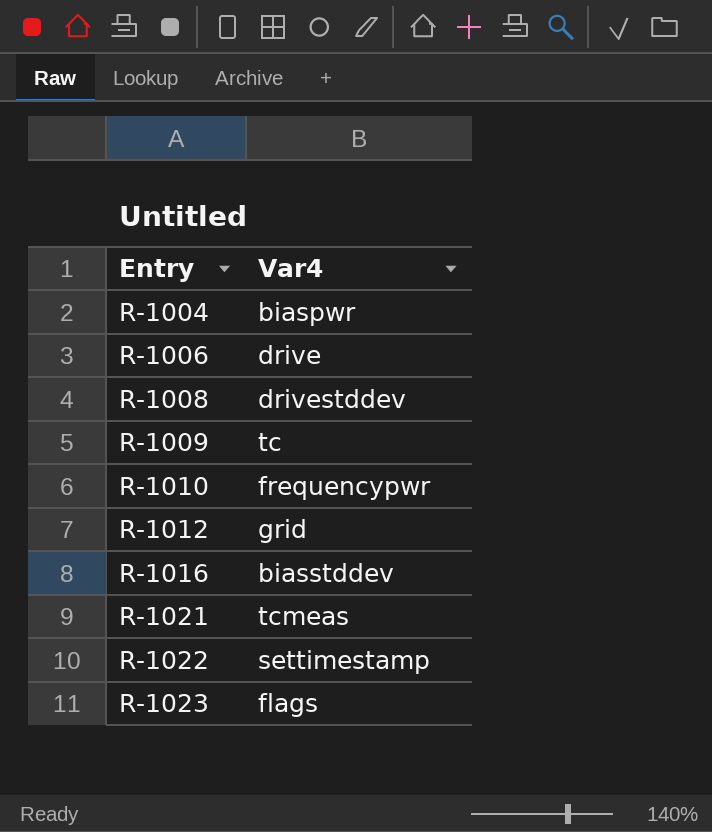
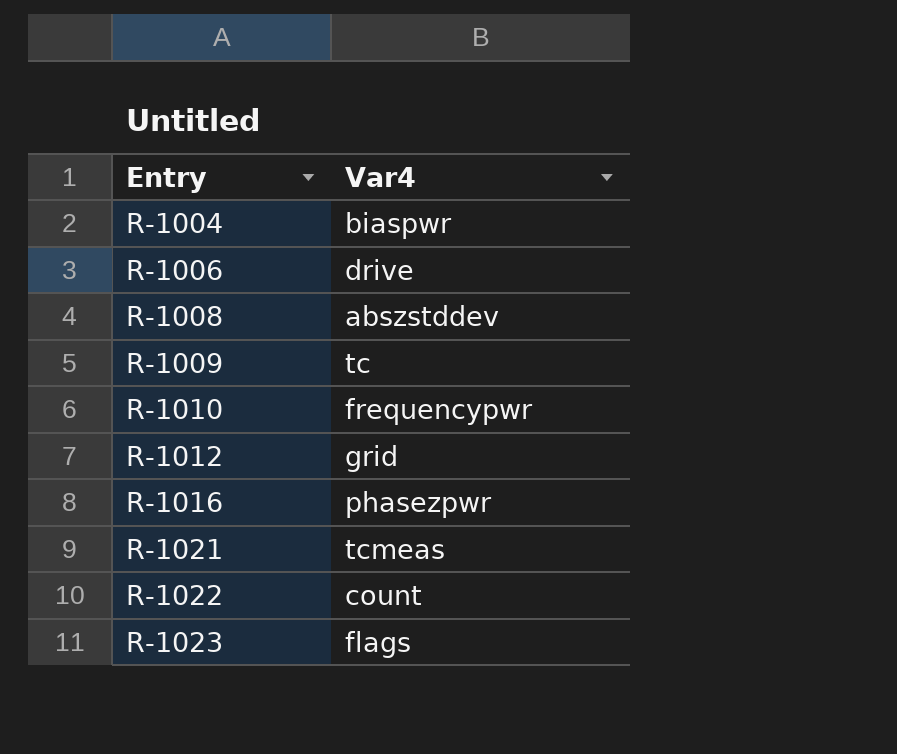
R-1008 | Var4: drivestddev -> abszstddev
R-1016 | Var4: biasstddev -> phasezpwr
R-1022 | Var4: settimestamp -> count

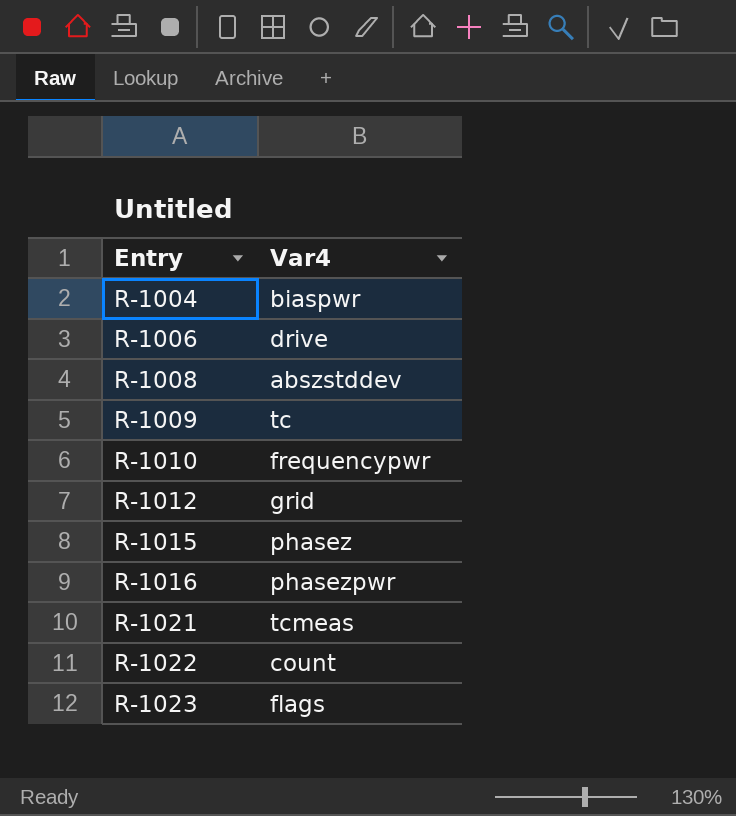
row R-1015: none -> phasez

